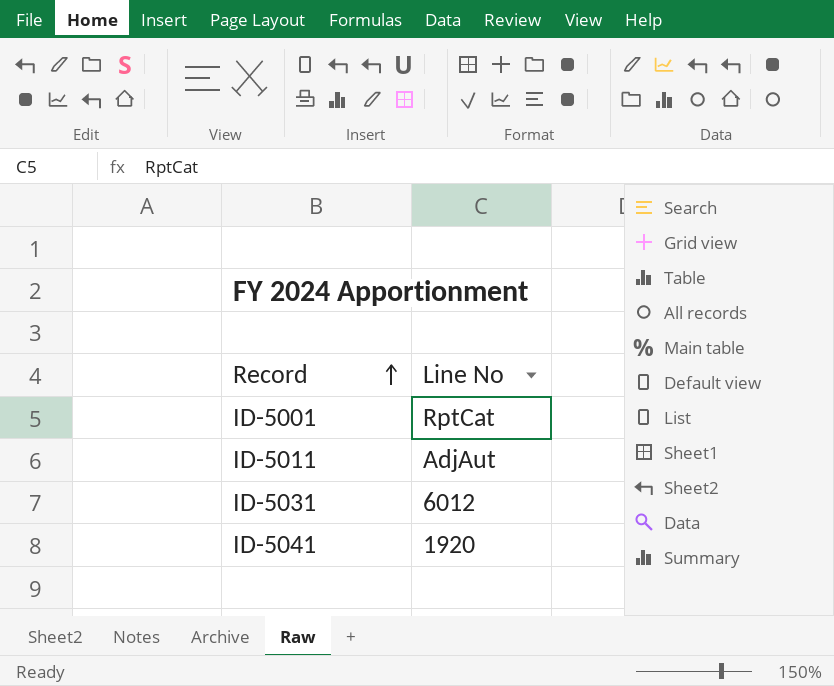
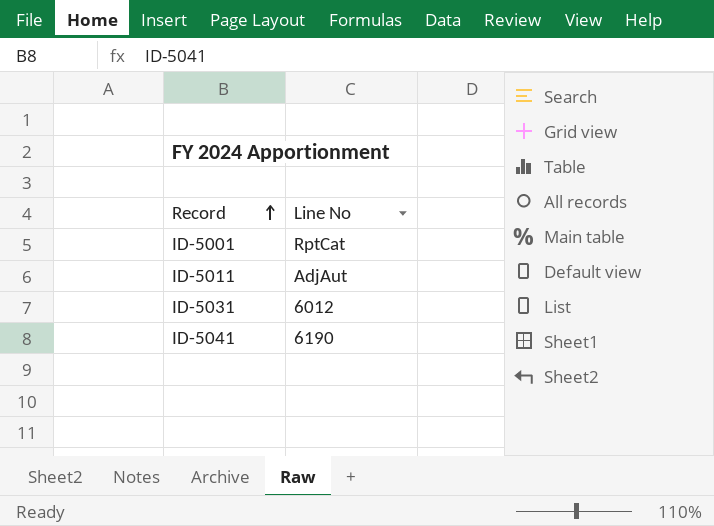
ID-5041 | Line No: 1920 -> 6190

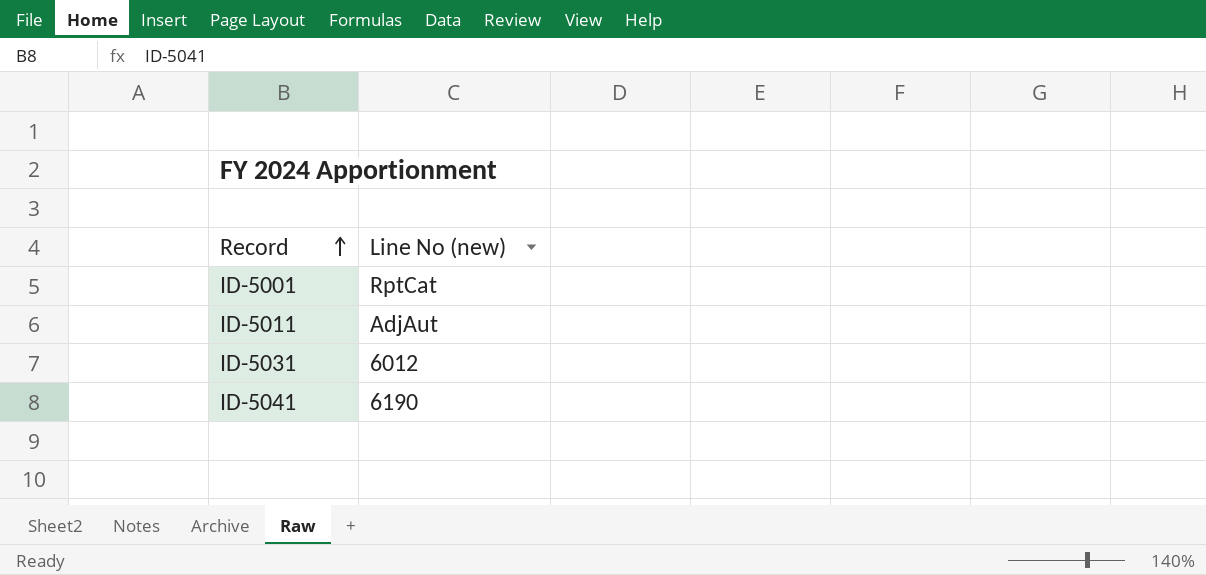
column name: Line No -> Line No (new)

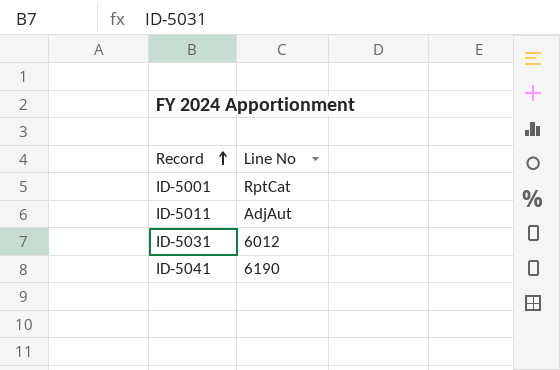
column name: Line No (new) -> Line No

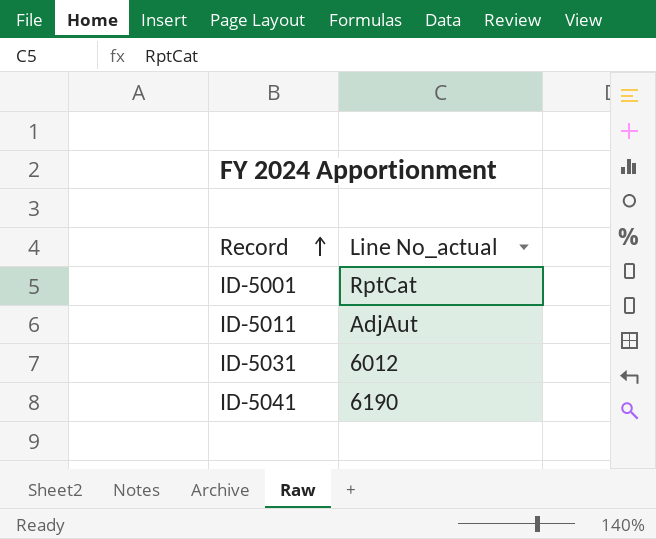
column name: Line No -> Line No_actual

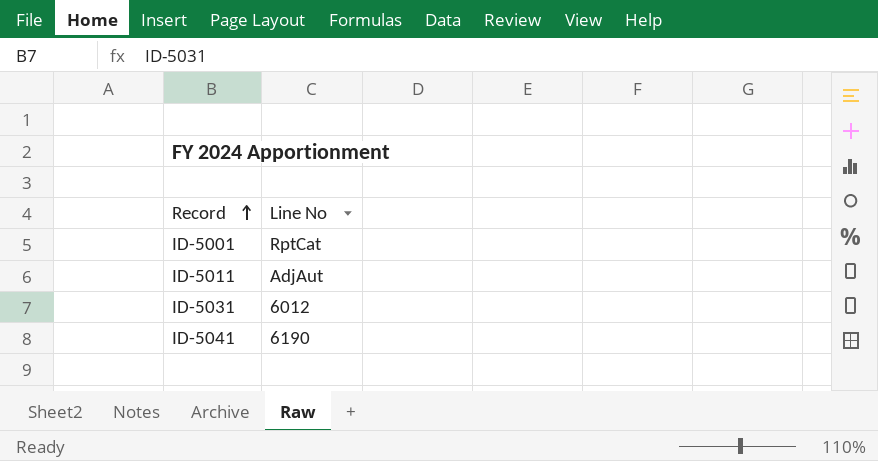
column name: Line No_actual -> Line No

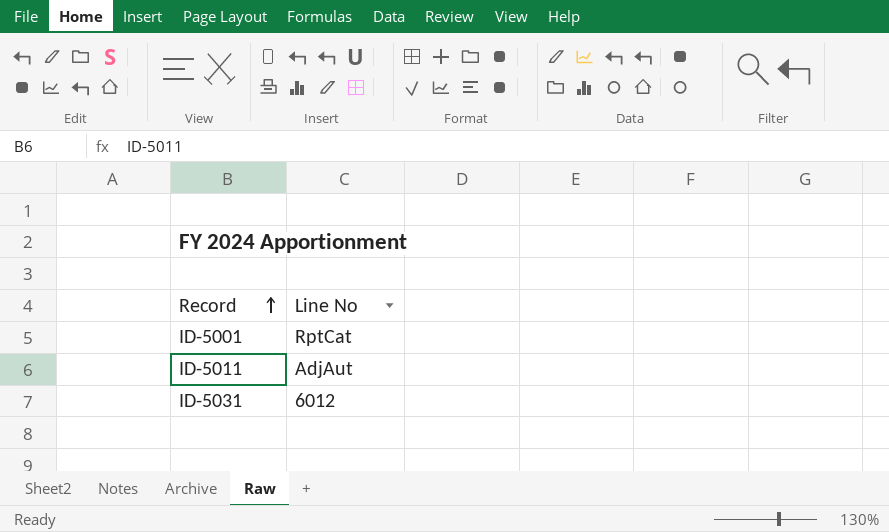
row ID-5041: 6190 -> none

